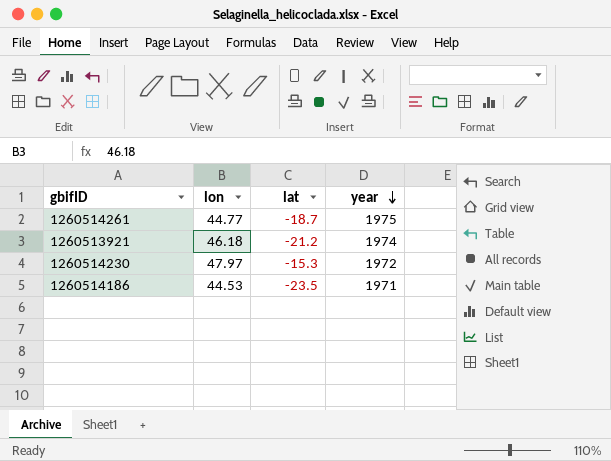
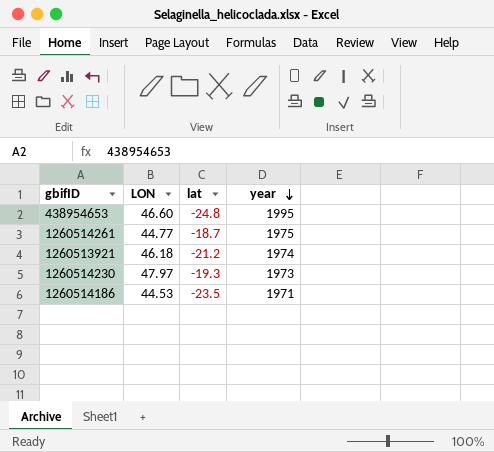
column name: lon -> LON
row 438954653: none -> 46.60 | -24.8 | 1995
1260514230 | lat: -15.3 -> -19.3
1260514230 | year: 1972 -> 1973

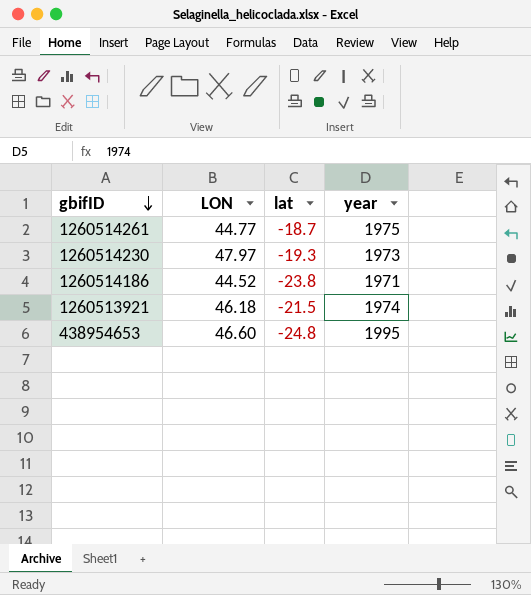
row order: year descending -> gbifID descending
1260514186 | LON: 44.53 -> 44.52
1260514186 | lat: -23.5 -> -23.8
1260513921 | lat: -21.2 -> -21.5

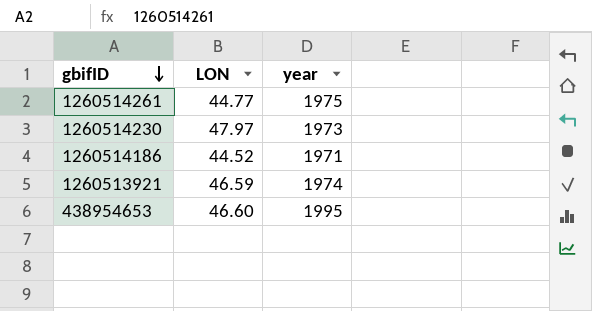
column lat | position: 3 -> none
1260513921 | LON: 46.18 -> 46.59

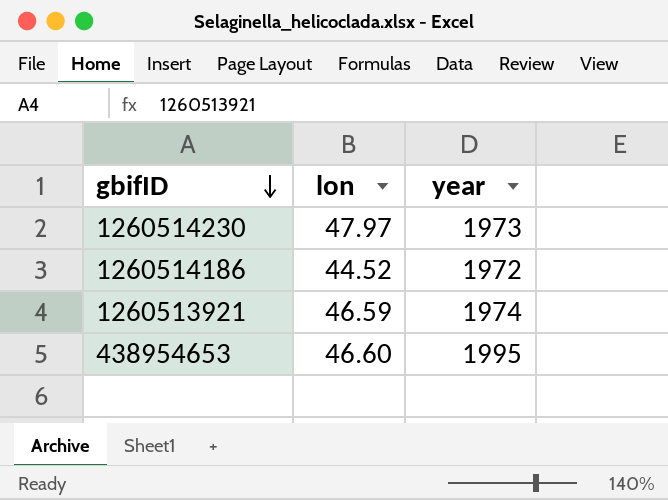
column name: LON -> lon
row 1260514261: 44.77 | 1975 -> none
1260514186 | year: 1971 -> 1972

